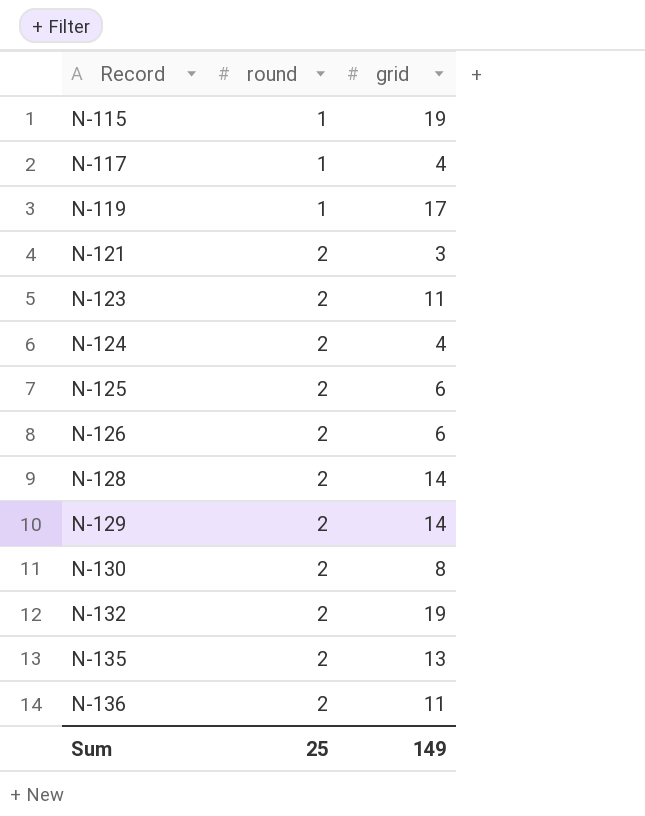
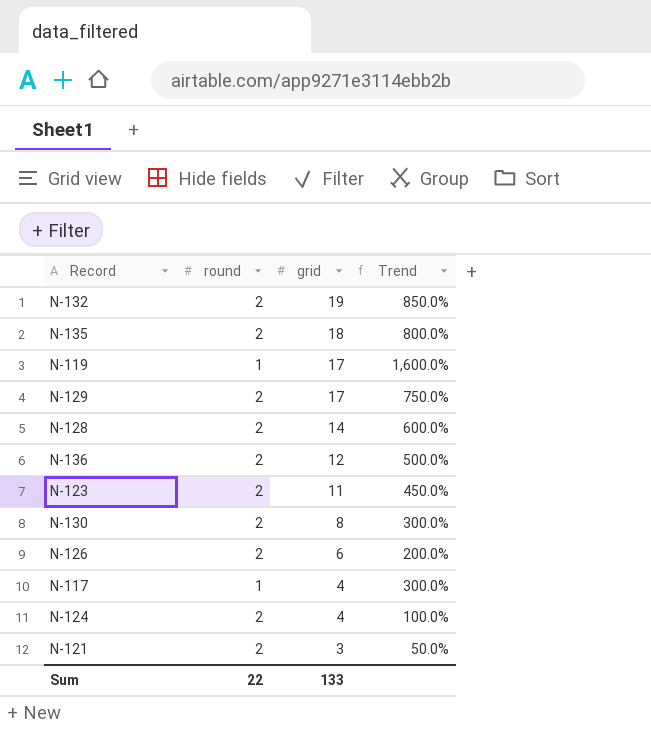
row order: Record ascending -> grid descending
column Trend | formula: none -> ([grid] - [round]) / [round]
row N-115: 1 | 19 -> none
row N-125: 2 | 6 -> none
N-135 | grid: 13 -> 18
N-129 | grid: 14 -> 17
N-136 | grid: 11 -> 12
Sum | round: 25 -> 22
Sum | grid: 149 -> 133

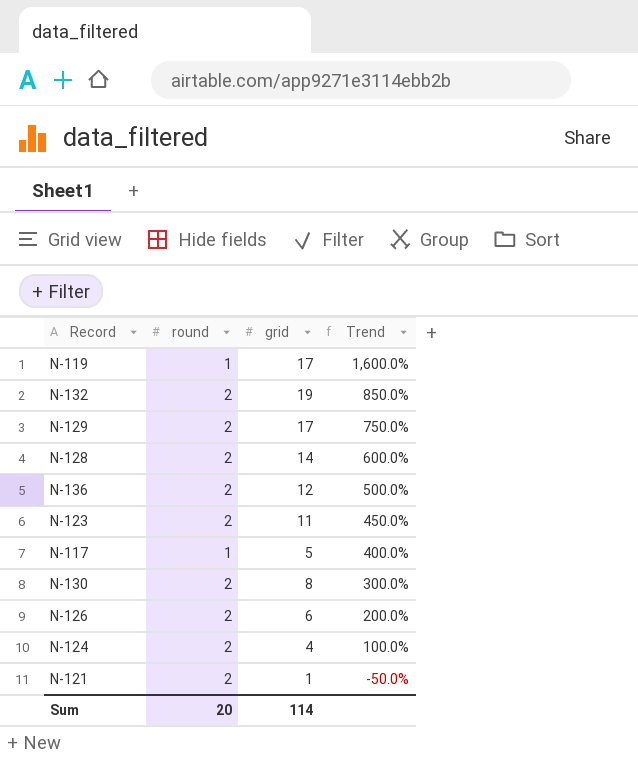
row order: grid descending -> Trend descending
row N-135: 2 | 18 | 800.0% -> none
N-117 | grid: 4 -> 5
N-117 | Trend: 300.0% -> 400.0%
N-121 | grid: 3 -> 1
N-121 | Trend: 50.0% -> -50.0%
Sum | round: 22 -> 20
Sum | grid: 133 -> 114

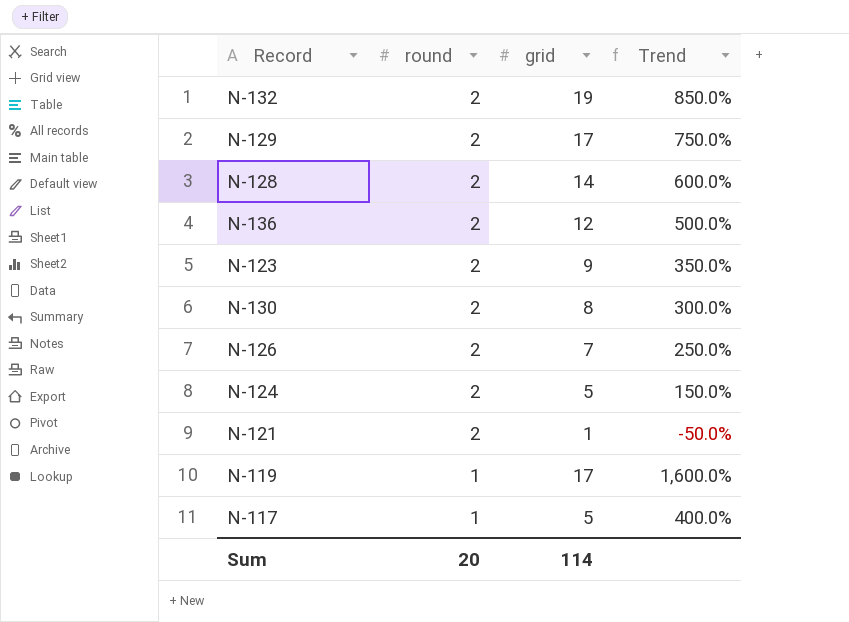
row order: Trend descending -> round descending
N-123 | grid: 11 -> 9
N-123 | Trend: 450.0% -> 350.0%
N-126 | grid: 6 -> 7
N-126 | Trend: 200.0% -> 250.0%
N-124 | grid: 4 -> 5
N-124 | Trend: 100.0% -> 150.0%

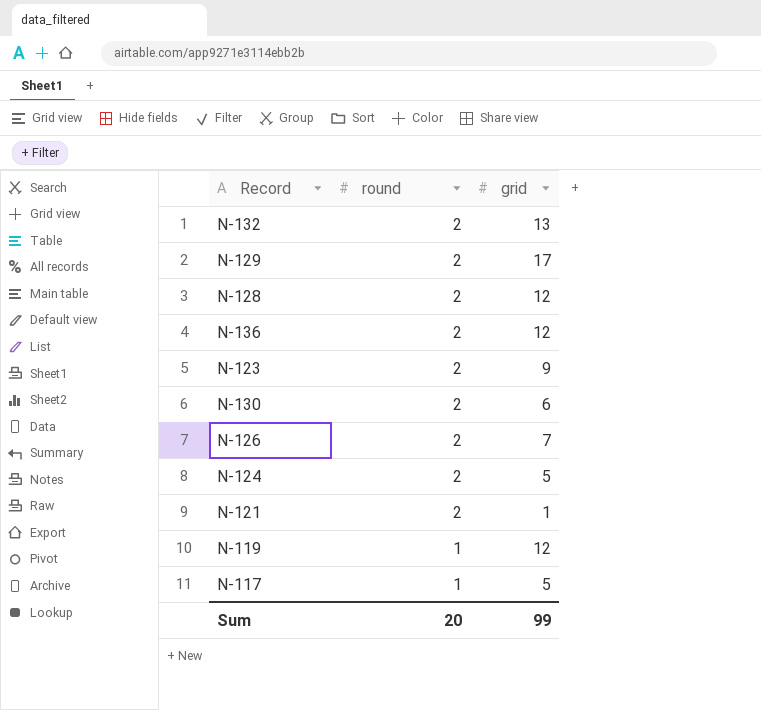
column Trend | formula: ([grid] - [round]) / [round] -> none
N-132 | grid: 19 -> 13
N-128 | grid: 14 -> 12
N-130 | grid: 8 -> 6
N-119 | grid: 17 -> 12
Sum | grid: 114 -> 99

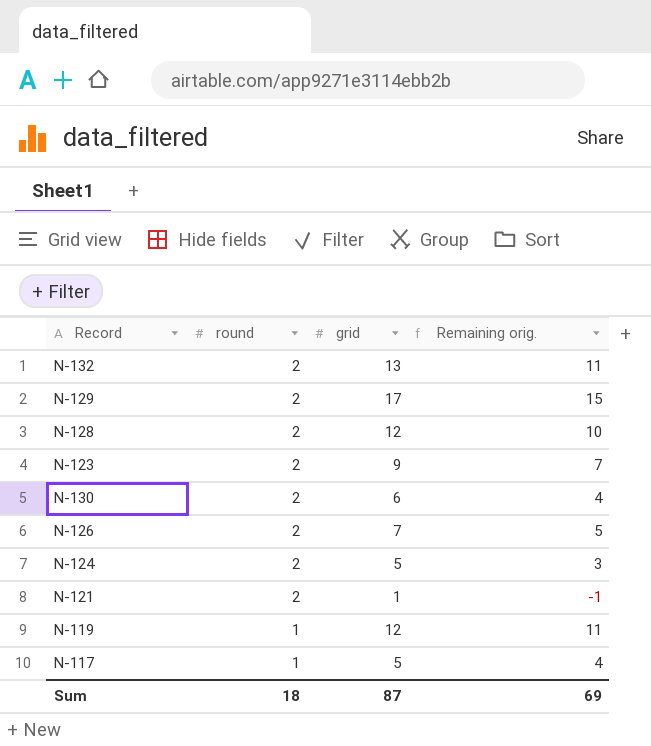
column Remaining orig. | formula: none -> [grid] - [round]
row N-136: 2 | 12 -> none
Sum | round: 20 -> 18
Sum | grid: 99 -> 87

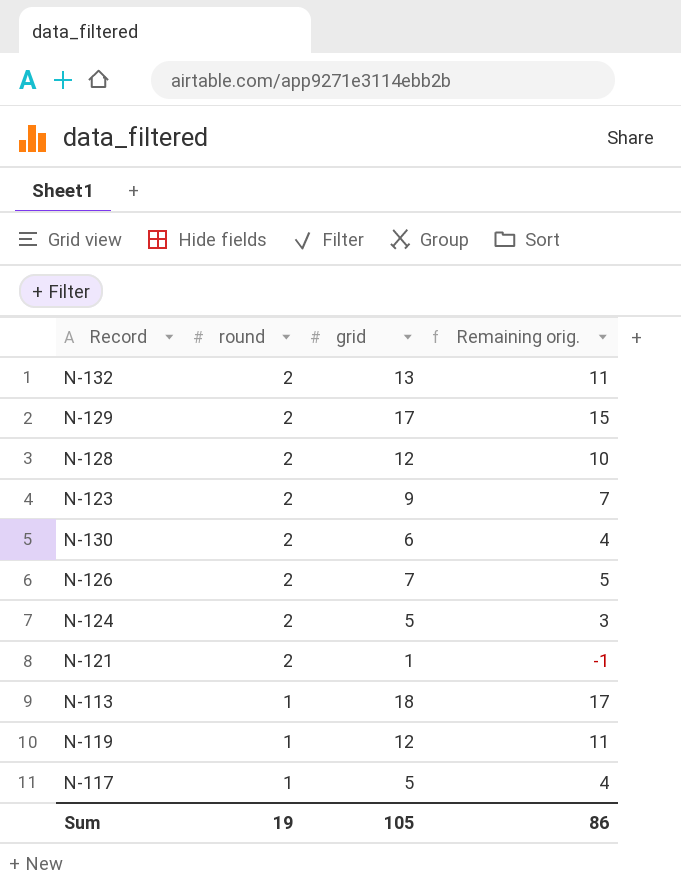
row N-113: none -> 1 | 18 | 17
Sum | round: 18 -> 19
Sum | grid: 87 -> 105
Sum | Remaining orig.: 69 -> 86

